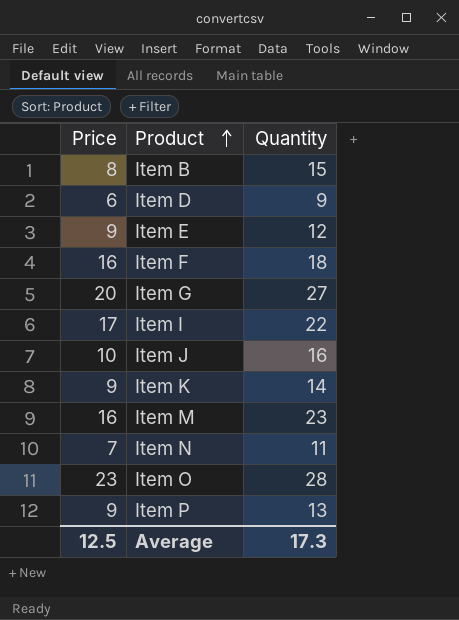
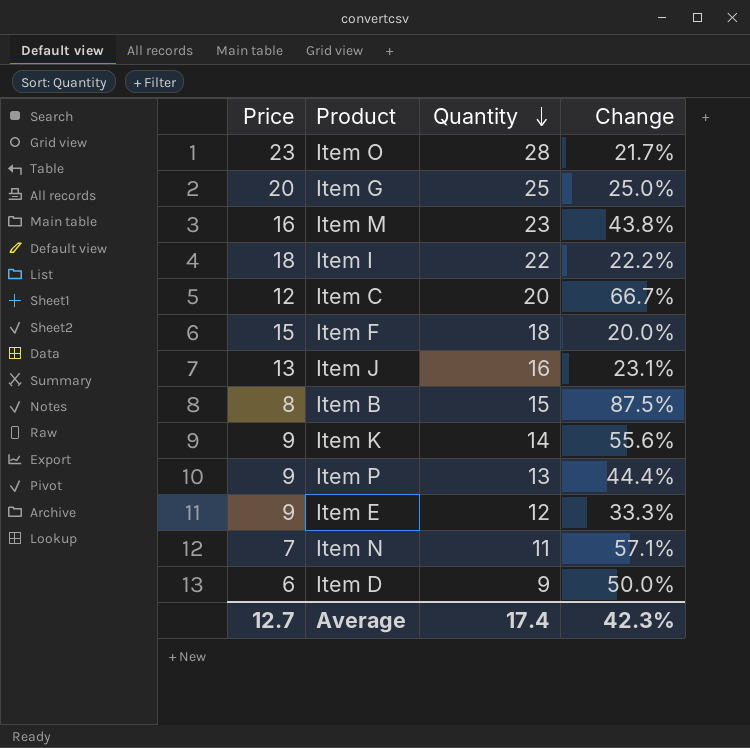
row order: Product ascending -> Quantity descending
column Change | formula: none -> ([Quantity] - [Price]) / [Price]
Item G | Quantity: 27 -> 25
Item I | Price: 17 -> 18
row Item C: none -> 12 | 20 | 66.7%
Item F | Price: 16 -> 15
Item J | Price: 10 -> 13
Average | Price: 12.5 -> 12.7
Average | Quantity: 17.3 -> 17.4

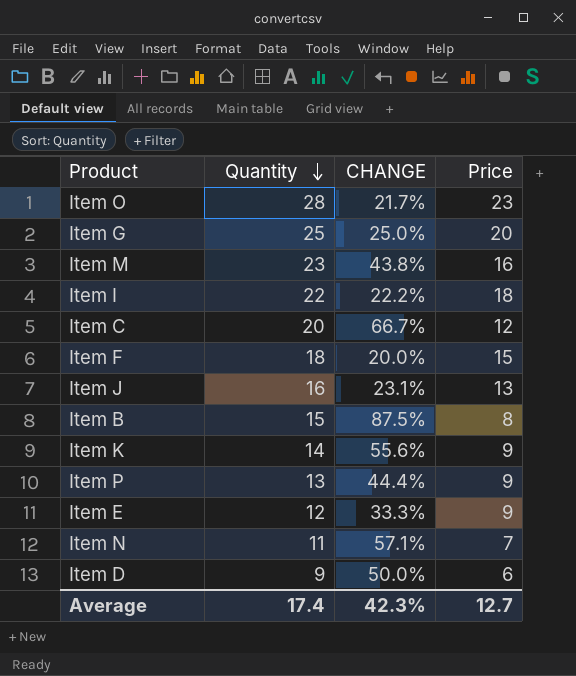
column name: Change -> CHANGE
column Price | position: 1 -> 4

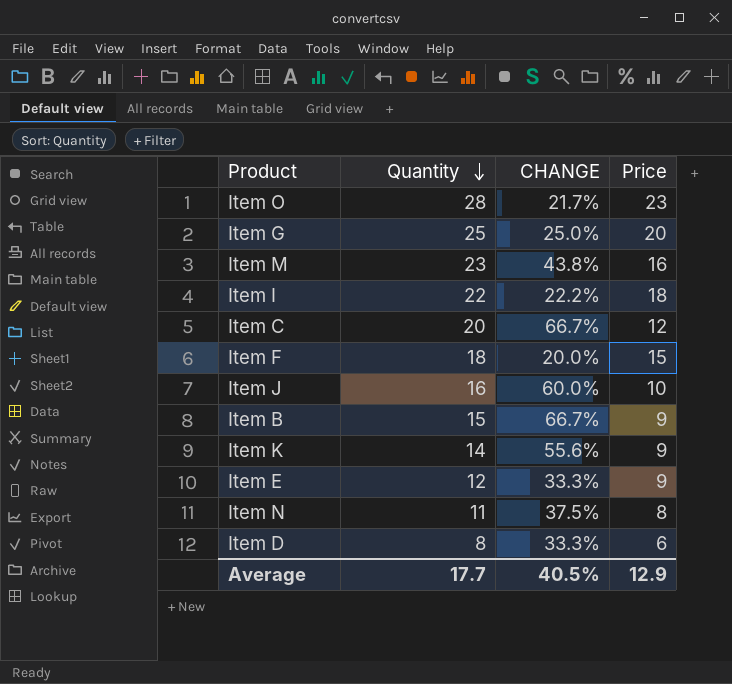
row Item P: 13 | 44.4% | 9 -> none
Item J | CHANGE: 23.1% -> 60.0%
Item J | Price: 13 -> 10
Item B | CHANGE: 87.5% -> 66.7%
Item B | Price: 8 -> 9
Item N | CHANGE: 57.1% -> 37.5%
Item N | Price: 7 -> 8
Item D | Quantity: 9 -> 8
Item D | CHANGE: 50.0% -> 33.3%
Average | Quantity: 17.4 -> 17.7
Average | CHANGE: 42.3% -> 40.5%
Average | Price: 12.7 -> 12.9

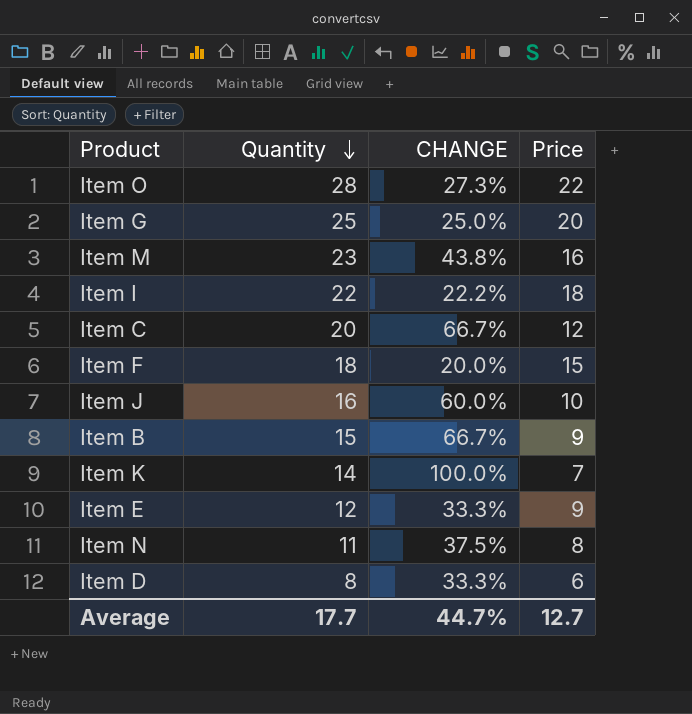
Item O | CHANGE: 21.7% -> 27.3%
Item O | Price: 23 -> 22
Item K | CHANGE: 55.6% -> 100.0%
Item K | Price: 9 -> 7
Average | CHANGE: 40.5% -> 44.7%
Average | Price: 12.9 -> 12.7

